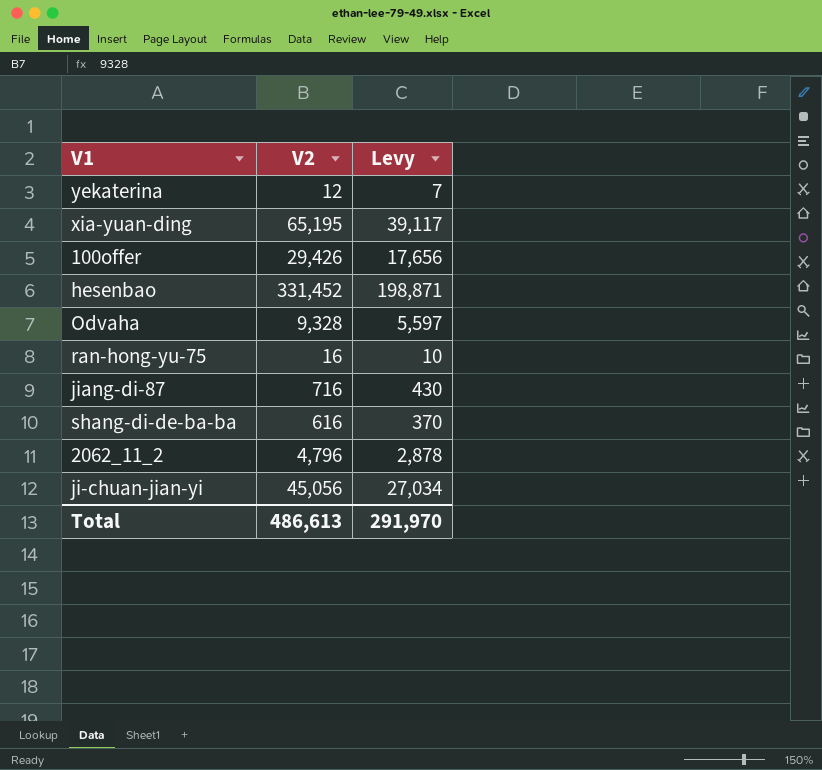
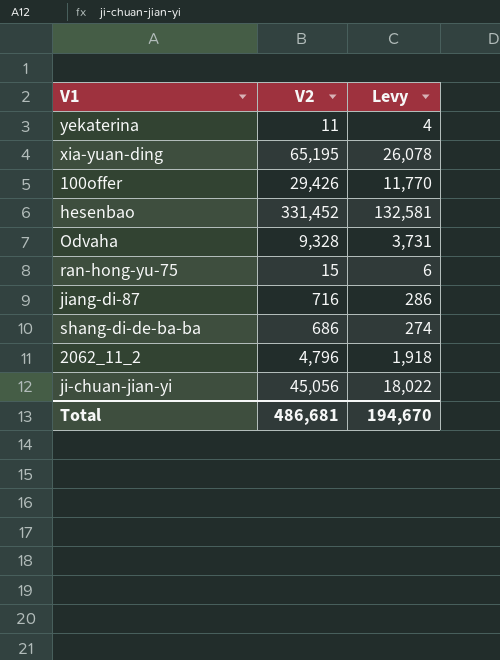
column Levy | formula: [V2] * 0.6 -> [V2] * 0.4
yekaterina | V2: 12 -> 11
ran-hong-yu-75 | V2: 16 -> 15
shang-di-de-ba-ba | V2: 616 -> 686
Total | V2: 486,613 -> 486,681
Total | Levy: 291,970 -> 194,670

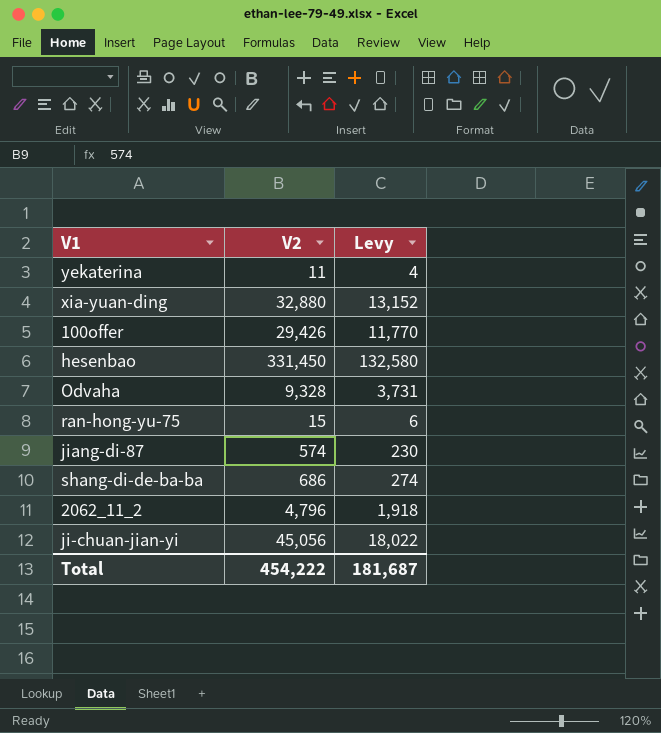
xia-yuan-ding | V2: 65,195 -> 32,880
xia-yuan-ding | Levy: 26,078 -> 13,152
hesenbao | V2: 331,452 -> 331,450
hesenbao | Levy: 132,581 -> 132,580
jiang-di-87 | V2: 716 -> 574
jiang-di-87 | Levy: 286 -> 230
Total | V2: 486,681 -> 454,222
Total | Levy: 194,670 -> 181,687

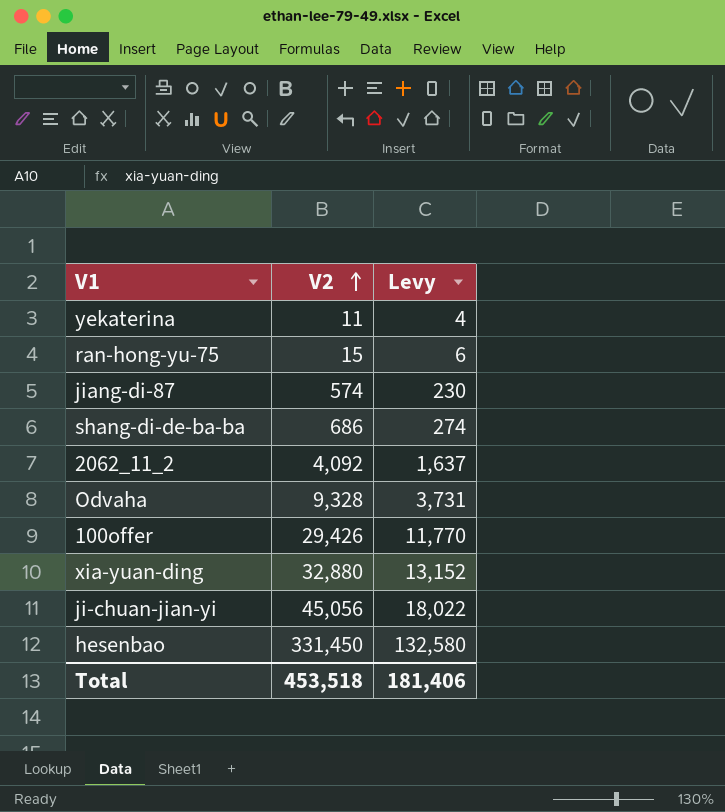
row order: none -> V2 ascending
2062_11_2 | V2: 4,796 -> 4,092
2062_11_2 | Levy: 1,918 -> 1,637
Total | V2: 454,222 -> 453,518
Total | Levy: 181,687 -> 181,406

